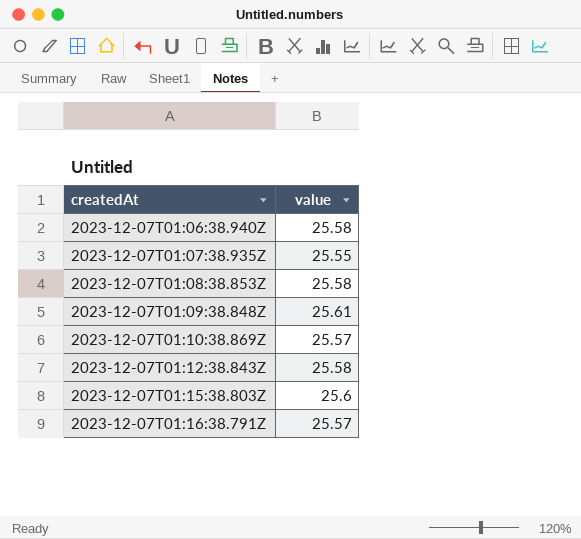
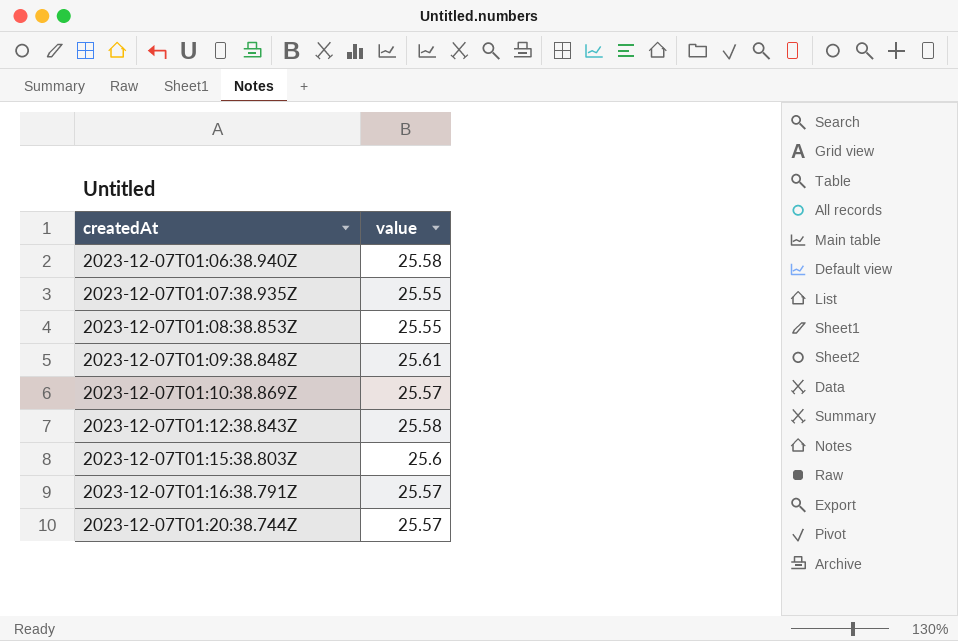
2023-12-07T01:08:38.853Z | value: 25.58 -> 25.55
row 2023-12-07T01:20:38.744Z: none -> 25.57

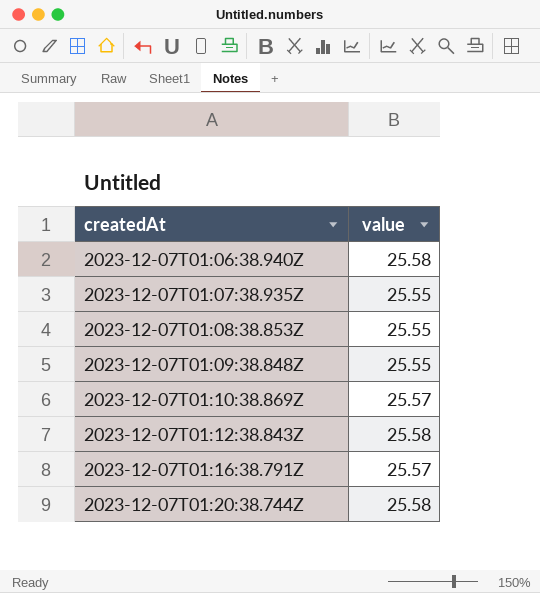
row 2023-12-07T01:15:38.803Z: 25.6 -> none
2023-12-07T01:09:38.848Z | value: 25.61 -> 25.55
2023-12-07T01:20:38.744Z | value: 25.57 -> 25.58

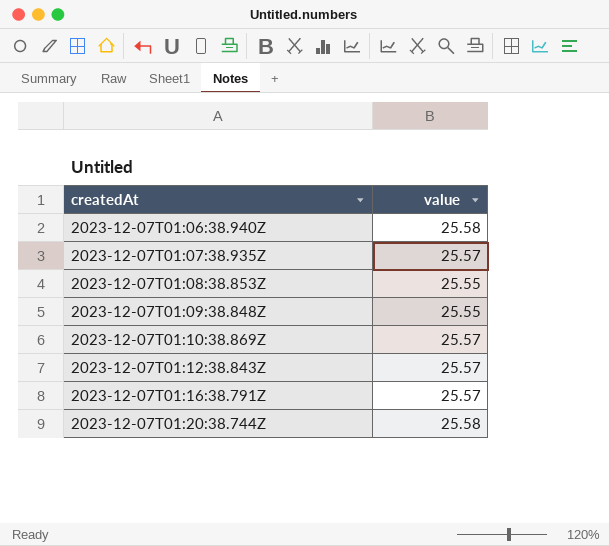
2023-12-07T01:07:38.935Z | value: 25.55 -> 25.57
2023-12-07T01:12:38.843Z | value: 25.58 -> 25.57

